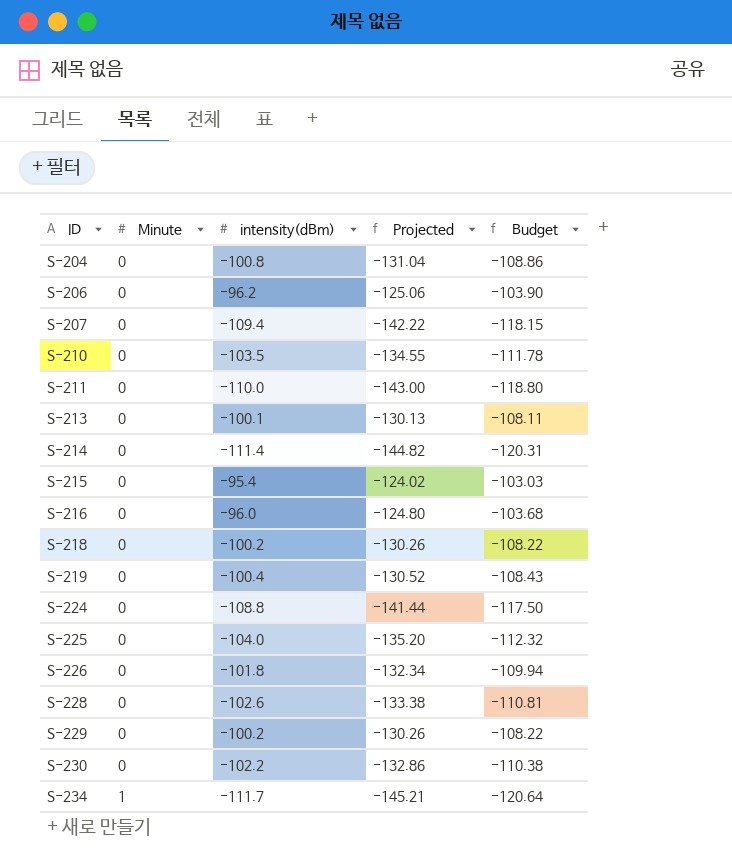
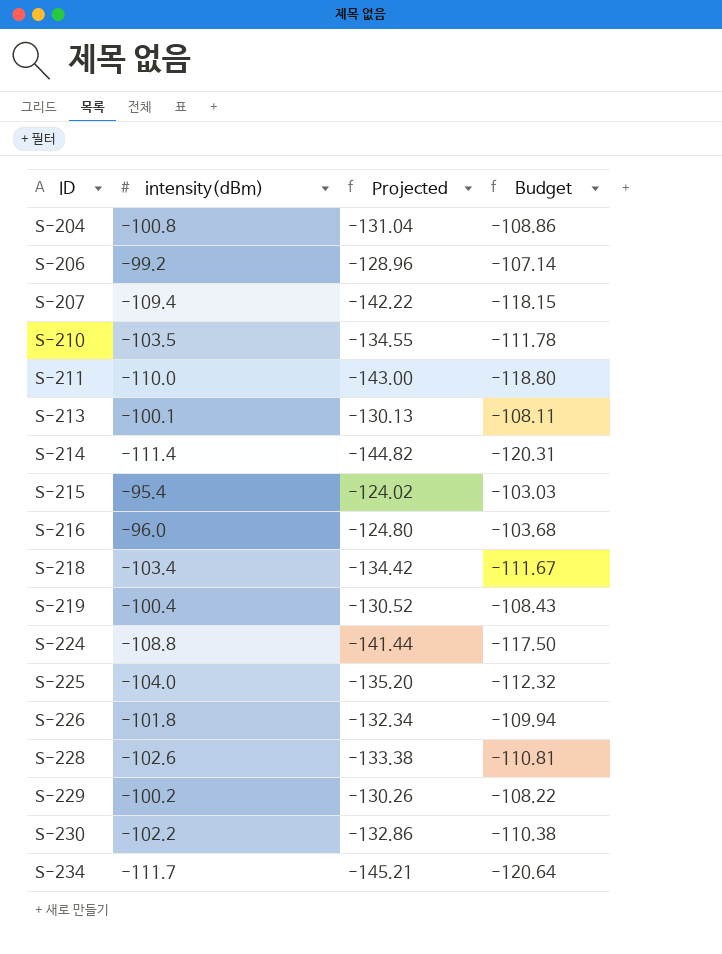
column Minute | position: 2 -> none
S-206 | intensity(dBm): -96.2 -> -99.2
S-206 | Projected: -125.06 -> -128.96
S-206 | Budget: -103.90 -> -107.14
S-218 | intensity(dBm): -100.2 -> -103.4
S-218 | Projected: -130.26 -> -134.42
S-218 | Budget: -108.22 -> -111.67

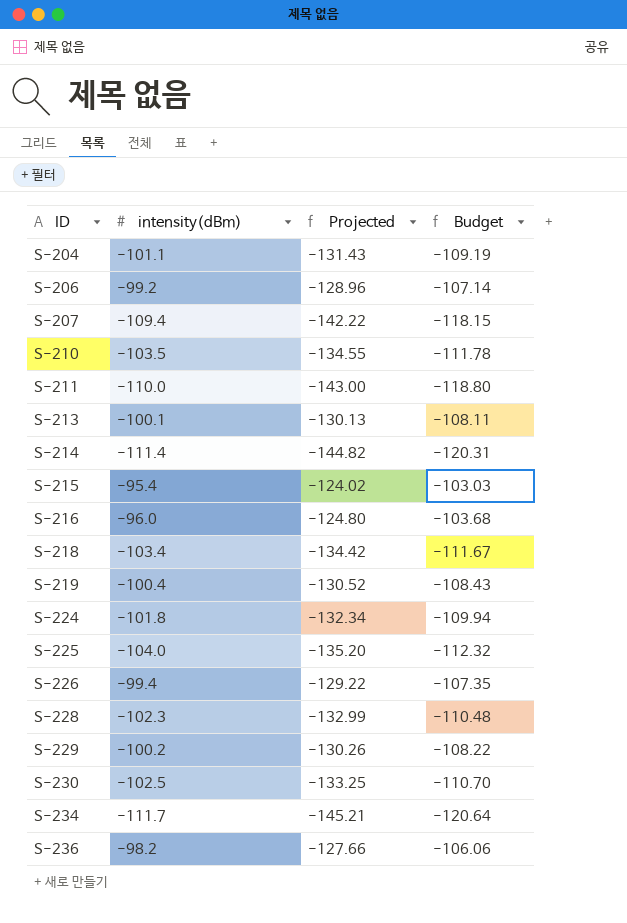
S-204 | intensity(dBm): -100.8 -> -101.1
S-204 | Projected: -131.04 -> -131.43
S-204 | Budget: -108.86 -> -109.19
S-224 | intensity(dBm): -108.8 -> -101.8
S-224 | Projected: -141.44 -> -132.34
S-224 | Budget: -117.50 -> -109.94
S-226 | intensity(dBm): -101.8 -> -99.4
S-226 | Projected: -132.34 -> -129.22
S-226 | Budget: -109.94 -> -107.35
S-228 | intensity(dBm): -102.6 -> -102.3
S-228 | Projected: -133.38 -> -132.99
S-228 | Budget: -110.81 -> -110.48
S-230 | intensity(dBm): -102.2 -> -102.5
S-230 | Projected: -132.86 -> -133.25
S-230 | Budget: -110.38 -> -110.70
row S-236: none -> -98.2 | -127.66 | -106.06

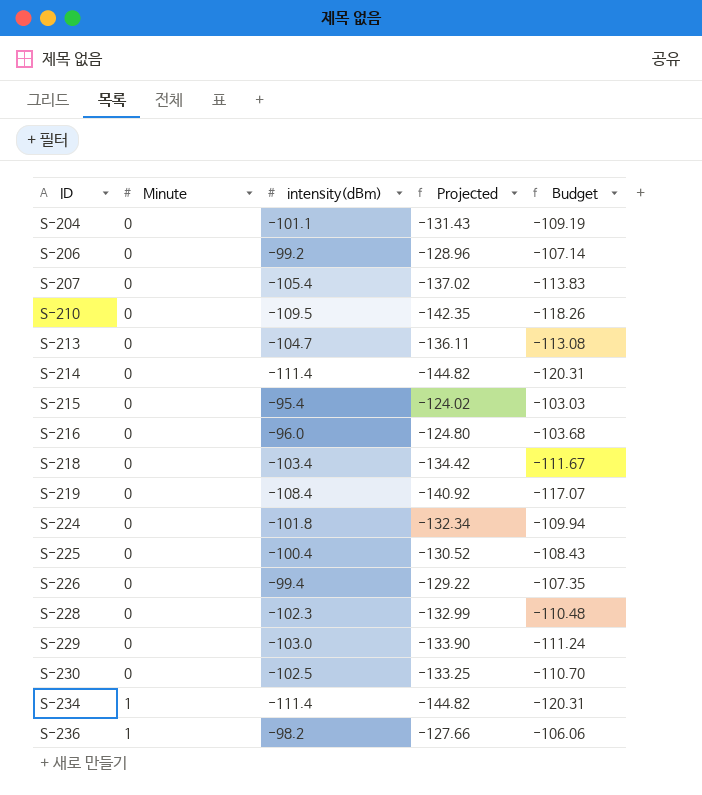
column Minute | position: none -> 2
row S-211: -110.0 | -143.00 | -118.80 -> none
S-207 | intensity(dBm): -109.4 -> -105.4
S-207 | Projected: -142.22 -> -137.02
S-207 | Budget: -118.15 -> -113.83
S-210 | intensity(dBm): -103.5 -> -109.5
S-210 | Projected: -134.55 -> -142.35
S-210 | Budget: -111.78 -> -118.26
S-213 | intensity(dBm): -100.1 -> -104.7
S-213 | Projected: -130.13 -> -136.11
S-213 | Budget: -108.11 -> -113.08
S-219 | intensity(dBm): -100.4 -> -108.4
S-219 | Projected: -130.52 -> -140.92
S-219 | Budget: -108.43 -> -117.07
S-225 | intensity(dBm): -104.0 -> -100.4
S-225 | Projected: -135.20 -> -130.52
S-225 | Budget: -112.32 -> -108.43
S-229 | intensity(dBm): -100.2 -> -103.0
S-229 | Projected: -130.26 -> -133.90
S-229 | Budget: -108.22 -> -111.24
S-234 | intensity(dBm): -111.7 -> -111.4
S-234 | Projected: -145.21 -> -144.82
S-234 | Budget: -120.64 -> -120.31

